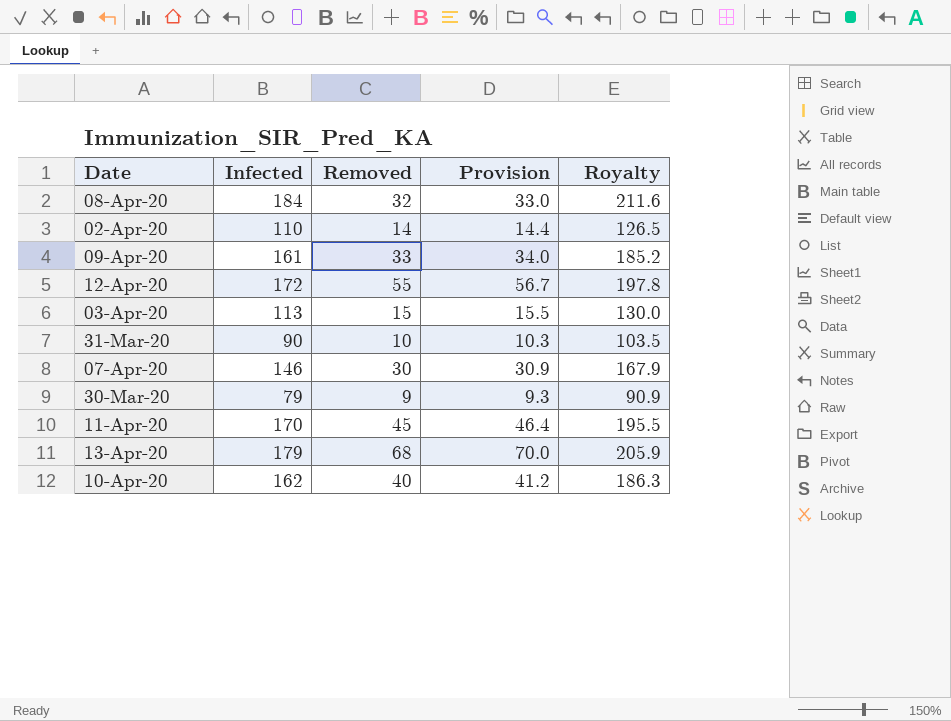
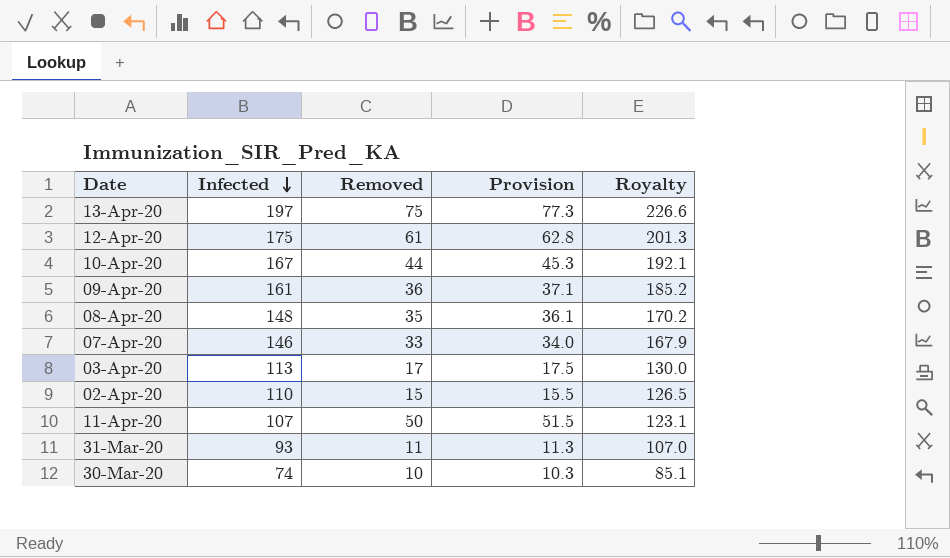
row order: none -> Infected descending
13-Apr-20 | Infected: 179 -> 197
13-Apr-20 | Removed: 68 -> 75
13-Apr-20 | Provision: 70.0 -> 77.3
13-Apr-20 | Royalty: 205.9 -> 226.6
12-Apr-20 | Infected: 172 -> 175
12-Apr-20 | Removed: 55 -> 61
12-Apr-20 | Provision: 56.7 -> 62.8
12-Apr-20 | Royalty: 197.8 -> 201.3
10-Apr-20 | Infected: 162 -> 167
10-Apr-20 | Removed: 40 -> 44
10-Apr-20 | Provision: 41.2 -> 45.3
10-Apr-20 | Royalty: 186.3 -> 192.1
09-Apr-20 | Removed: 33 -> 36
09-Apr-20 | Provision: 34.0 -> 37.1
08-Apr-20 | Infected: 184 -> 148
08-Apr-20 | Removed: 32 -> 35
08-Apr-20 | Provision: 33.0 -> 36.1
08-Apr-20 | Royalty: 211.6 -> 170.2
07-Apr-20 | Removed: 30 -> 33
07-Apr-20 | Provision: 30.9 -> 34.0
03-Apr-20 | Removed: 15 -> 17
03-Apr-20 | Provision: 15.5 -> 17.5
02-Apr-20 | Removed: 14 -> 15
02-Apr-20 | Provision: 14.4 -> 15.5
11-Apr-20 | Infected: 170 -> 107
11-Apr-20 | Removed: 45 -> 50
11-Apr-20 | Provision: 46.4 -> 51.5
11-Apr-20 | Royalty: 195.5 -> 123.1
31-Mar-20 | Infected: 90 -> 93
31-Mar-20 | Removed: 10 -> 11
31-Mar-20 | Provision: 10.3 -> 11.3
31-Mar-20 | Royalty: 103.5 -> 107.0
30-Mar-20 | Infected: 79 -> 74
30-Mar-20 | Removed: 9 -> 10
30-Mar-20 | Provision: 9.3 -> 10.3
30-Mar-20 | Royalty: 90.9 -> 85.1

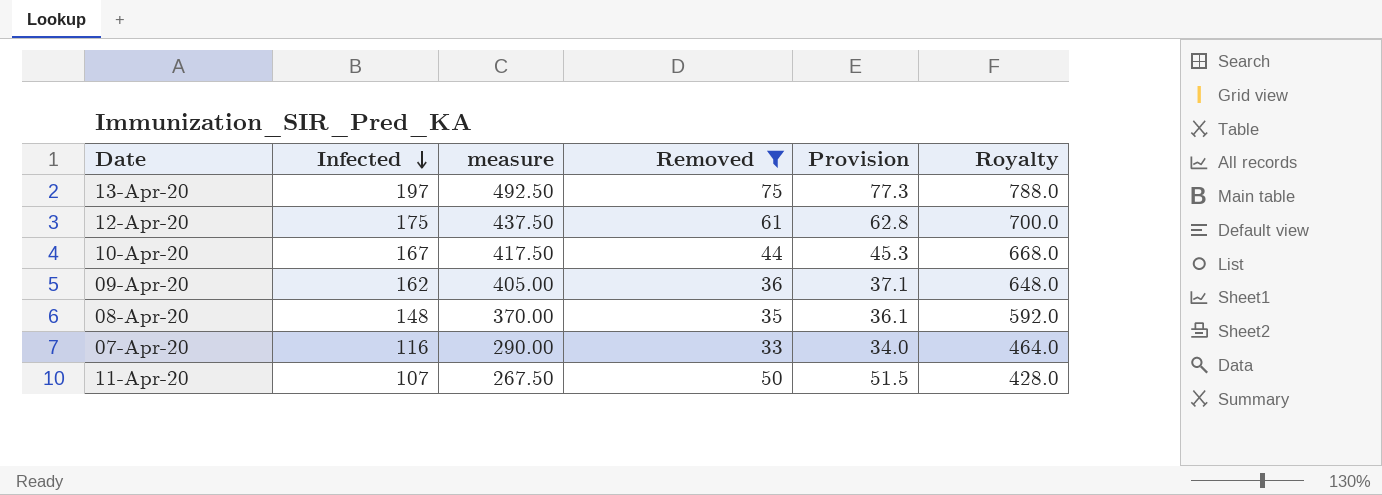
filter: none -> Removed >= 33
column measure | formula: none -> [Infected] * 2.5
column Royalty | formula: [Infected] * 1.15 -> [Infected] * 4
09-Apr-20 | Infected: 161 -> 162
07-Apr-20 | Infected: 146 -> 116

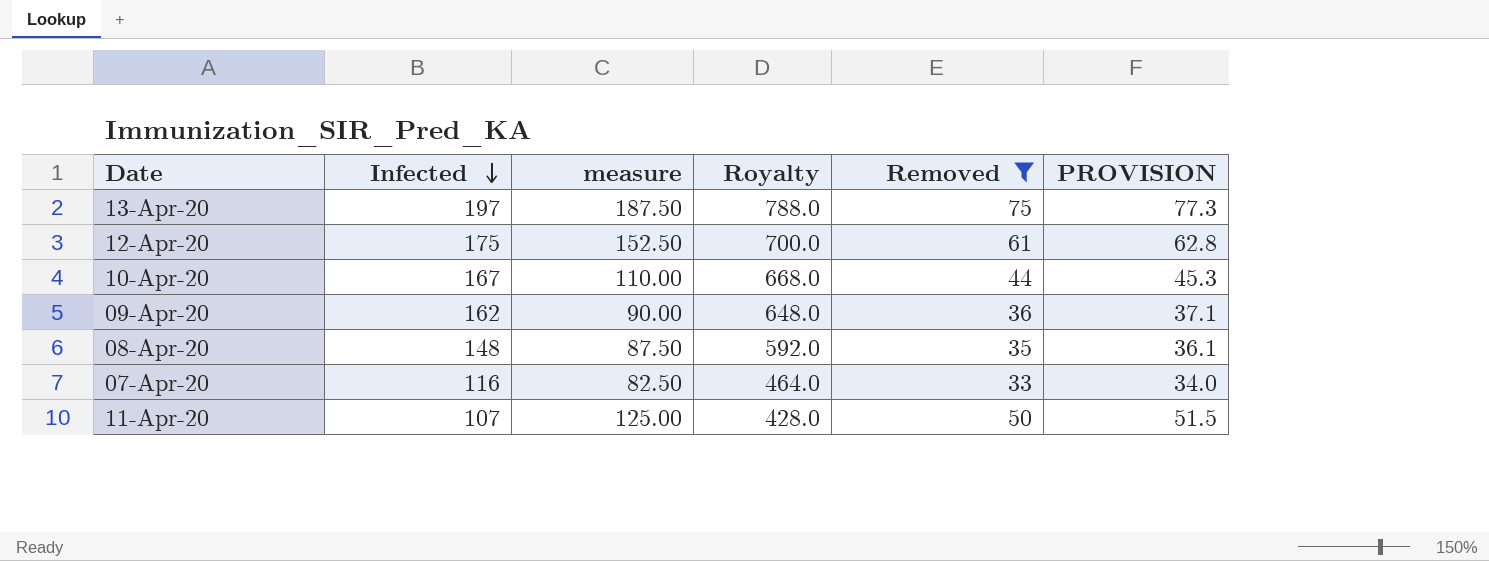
column measure | formula: [Infected] * 2.5 -> [Removed] * 2.5
column Royalty | position: 6 -> 4
column name: Provision -> PROVISION

